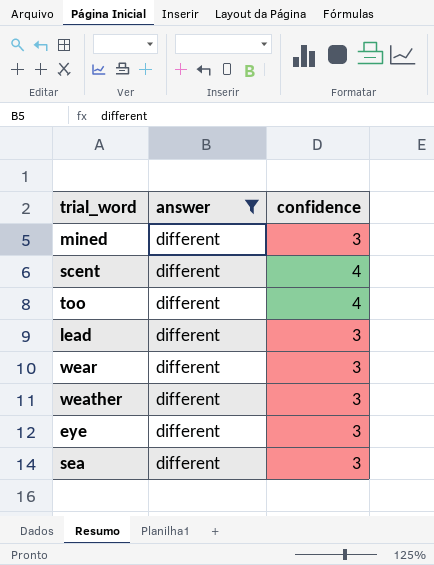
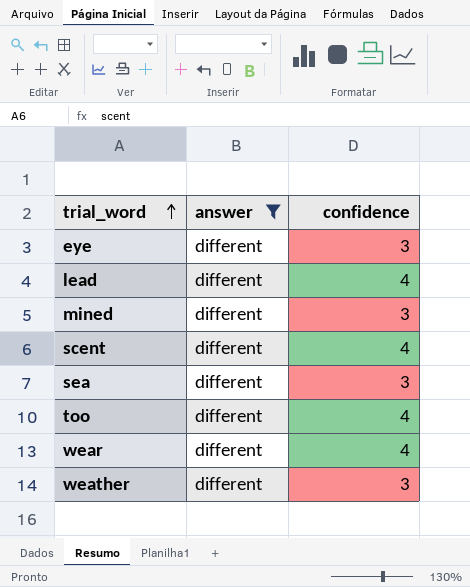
row order: none -> trial_word ascending
lead | confidence: 3 -> 4
wear | confidence: 3 -> 4

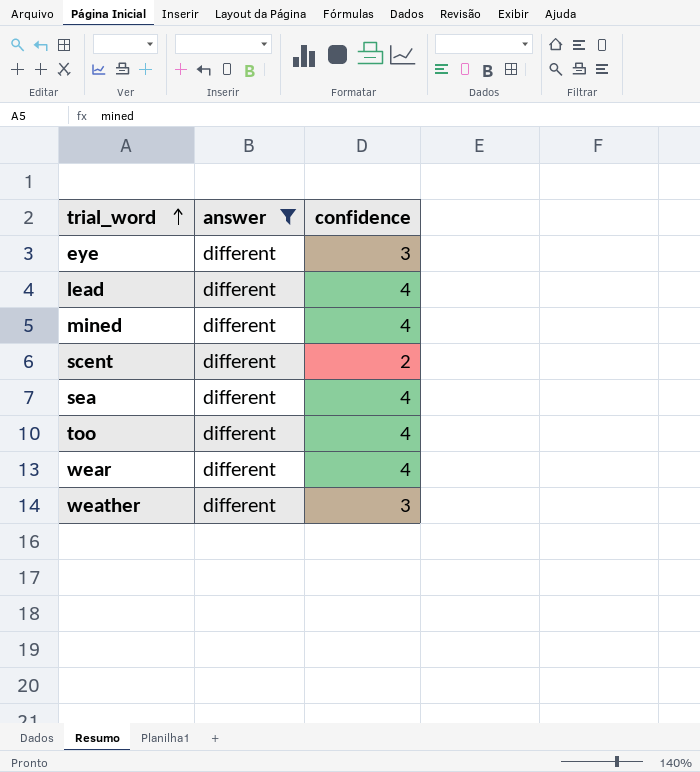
mined | confidence: 3 -> 4
scent | confidence: 4 -> 2
sea | confidence: 3 -> 4

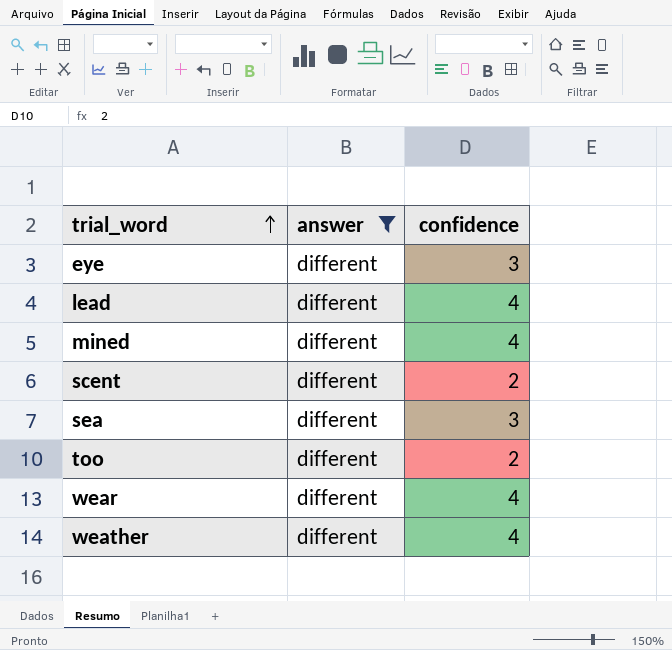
sea | confidence: 4 -> 3
too | confidence: 4 -> 2
weather | confidence: 3 -> 4

